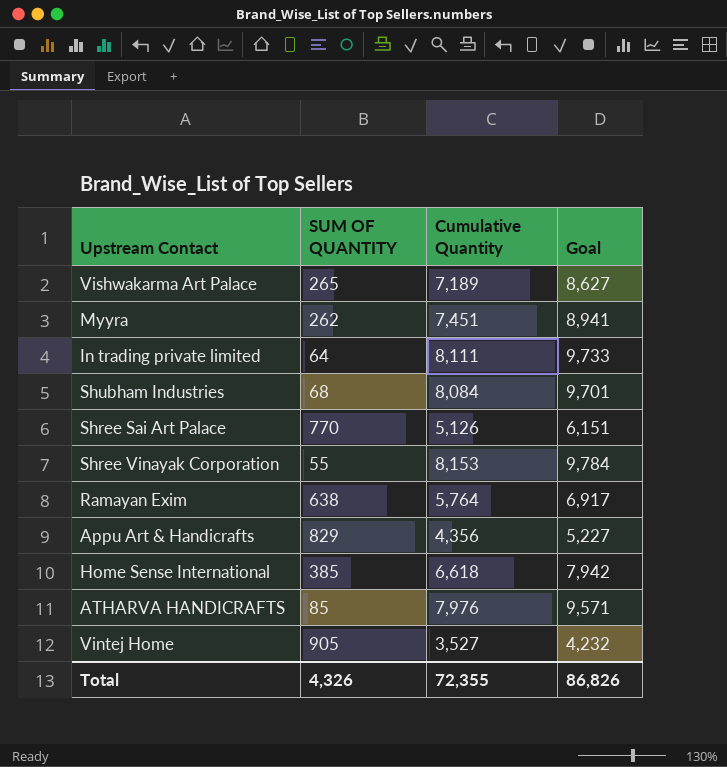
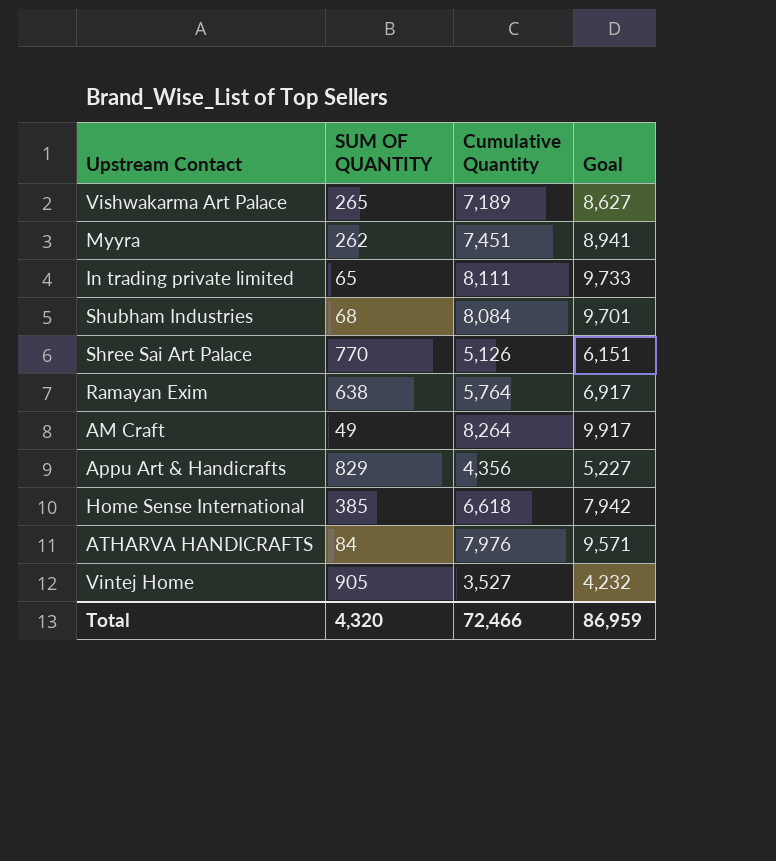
row Shree Vinayak Corporation: 55 | 8,153 | 9,784 -> none
In trading private limited | SUM OF QUANTITY: 64 -> 65
row AM Craft: none -> 49 | 8,264 | 9,917
ATHARVA HANDICRAFTS | SUM OF QUANTITY: 85 -> 84
Total | SUM OF QUANTITY: 4,326 -> 4,320
Total | Cumulative Quantity: 72,355 -> 72,466
Total | Goal: 86,826 -> 86,959

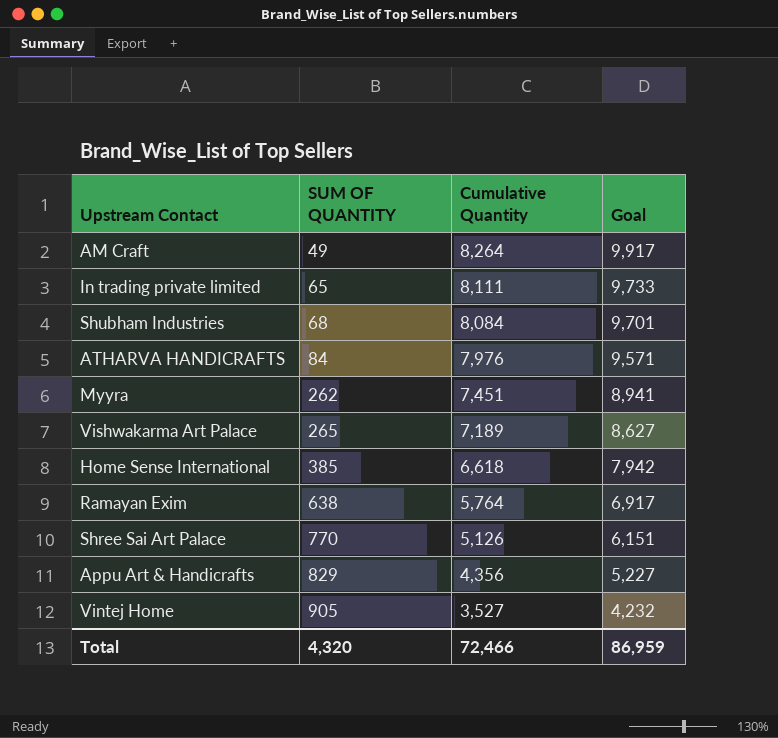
row order: none -> SUM OF QUANTITY ascending

